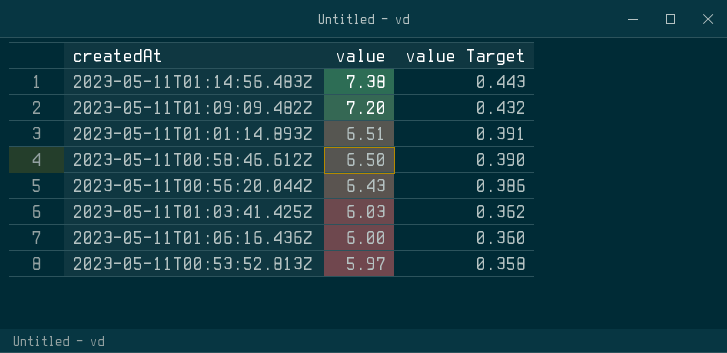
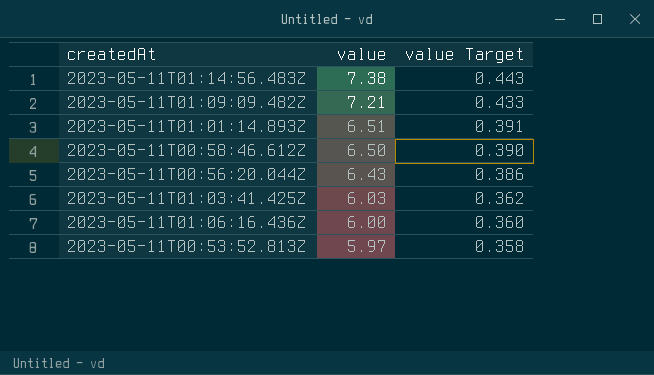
2023-05-11T01:09:09.482Z | value: 7.20 -> 7.21
2023-05-11T01:09:09.482Z | value Target: 0.432 -> 0.433

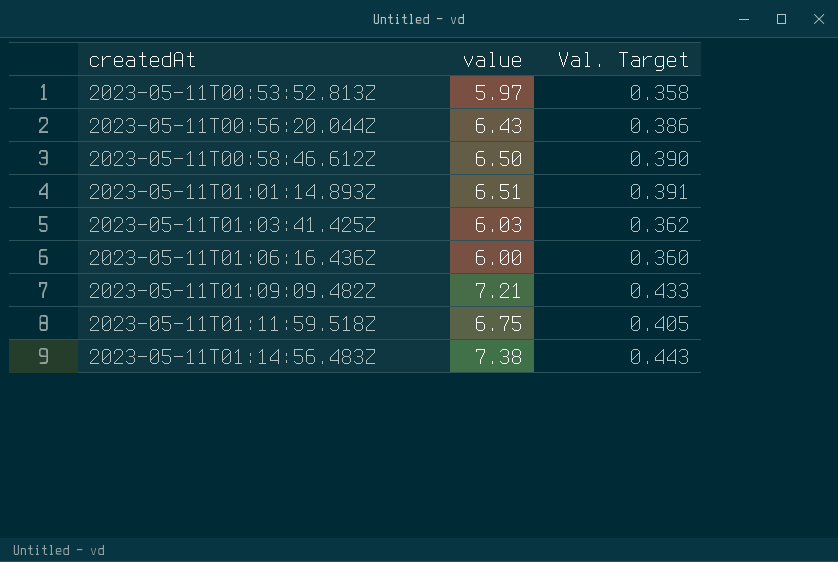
row order: value descending -> createdAt ascending
column name: value Target -> Val. Target
row 2023-05-11T01:11:59.518Z: none -> 6.75 | 0.405

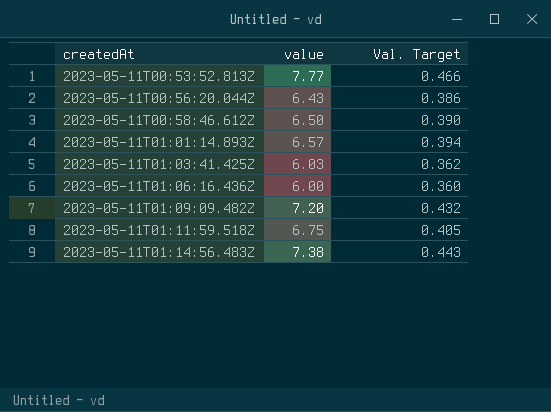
2023-05-11T00:53:52.813Z | value: 5.97 -> 7.77
2023-05-11T00:53:52.813Z | Val. Target: 0.358 -> 0.466
2023-05-11T01:01:14.893Z | value: 6.51 -> 6.57
2023-05-11T01:01:14.893Z | Val. Target: 0.391 -> 0.394
2023-05-11T01:09:09.482Z | value: 7.21 -> 7.20
2023-05-11T01:09:09.482Z | Val. Target: 0.433 -> 0.432

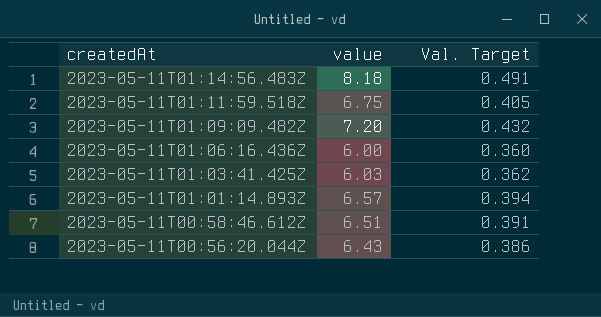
row order: createdAt ascending -> createdAt descending
row 2023-05-11T00:53:52.813Z: 7.77 | 0.466 -> none
2023-05-11T01:14:56.483Z | value: 7.38 -> 8.18
2023-05-11T01:14:56.483Z | Val. Target: 0.443 -> 0.491
2023-05-11T00:58:46.612Z | value: 6.50 -> 6.51
2023-05-11T00:58:46.612Z | Val. Target: 0.390 -> 0.391

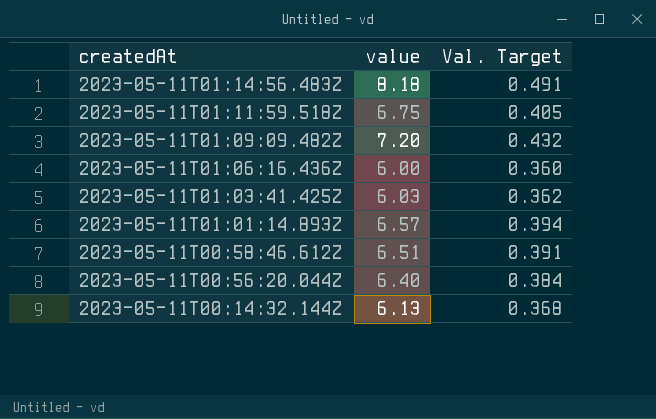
2023-05-11T00:56:20.044Z | value: 6.43 -> 6.40
2023-05-11T00:56:20.044Z | Val. Target: 0.386 -> 0.384
row 2023-05-11T00:14:32.144Z: none -> 6.13 | 0.368

